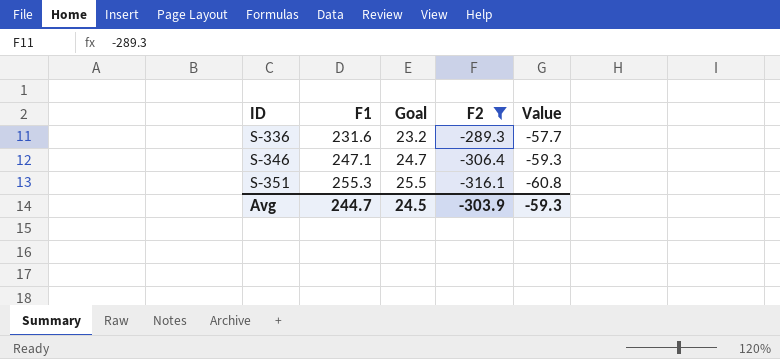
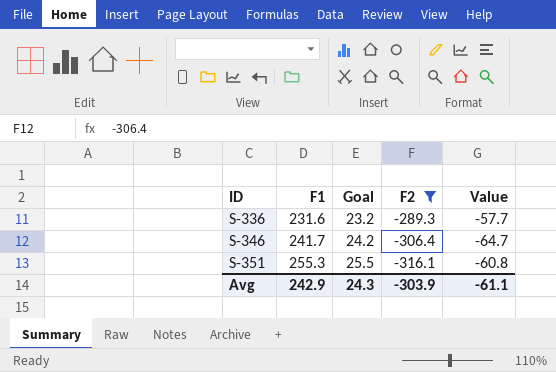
S-346 | F1: 247.1 -> 241.7
S-346 | Goal: 24.7 -> 24.2
S-346 | Value: -59.3 -> -64.7
Avg | F1: 244.7 -> 242.9
Avg | Goal: 24.5 -> 24.3
Avg | Value: -59.3 -> -61.1

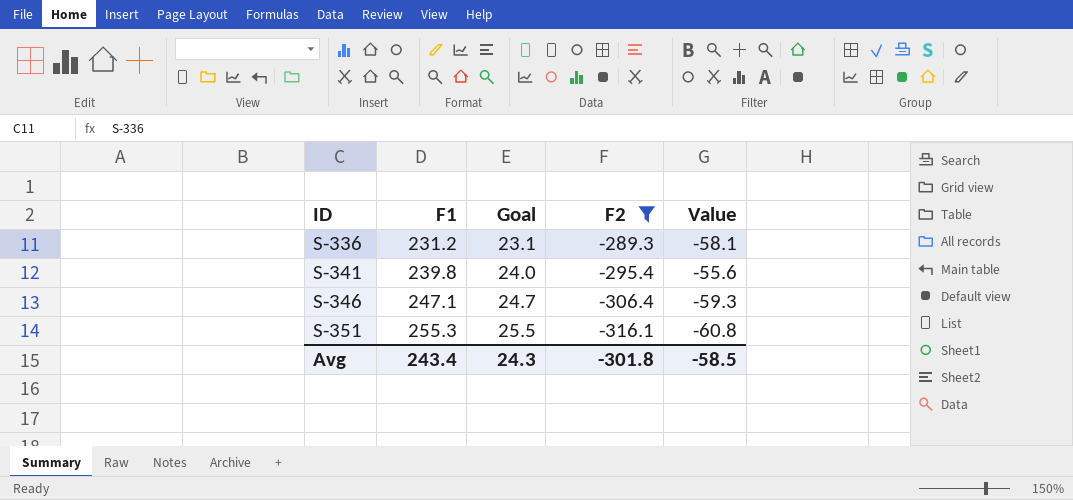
S-336 | F1: 231.6 -> 231.2
S-336 | Goal: 23.2 -> 23.1
S-336 | Value: -57.7 -> -58.1
row S-341: none -> 239.8 | 24.0 | -295.4 | -55.6
S-346 | F1: 241.7 -> 247.1
S-346 | Goal: 24.2 -> 24.7
S-346 | Value: -64.7 -> -59.3
Avg | F1: 242.9 -> 243.4
Avg | F2: -303.9 -> -301.8
Avg | Value: -61.1 -> -58.5

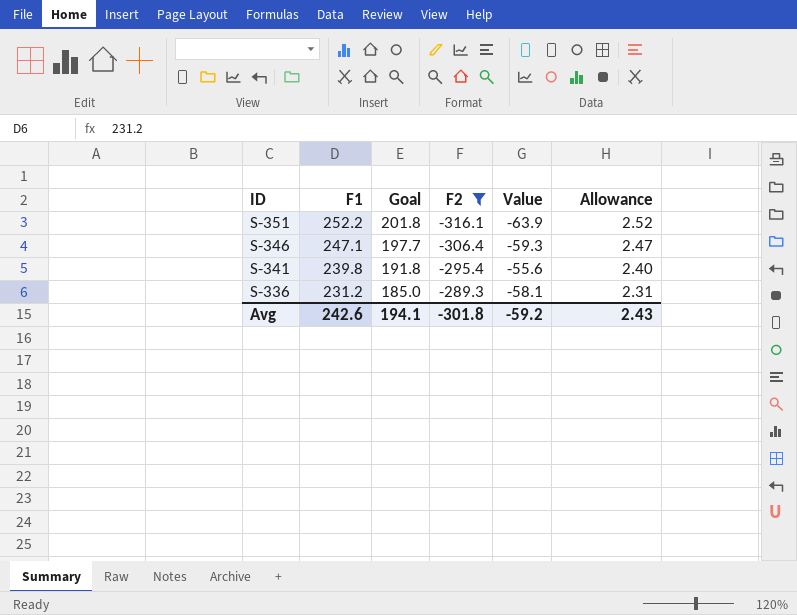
row order: ID ascending -> ID descending
column Goal | formula: [F1] * 0.1 -> [F1] * 0.8
column Allowance | formula: none -> [F1] * 0.01
S-351 | F1: 255.3 -> 252.2
S-351 | Value: -60.8 -> -63.9
Avg | F1: 243.4 -> 242.6
Avg | Goal: 24.3 -> 194.1
Avg | Value: -58.5 -> -59.2

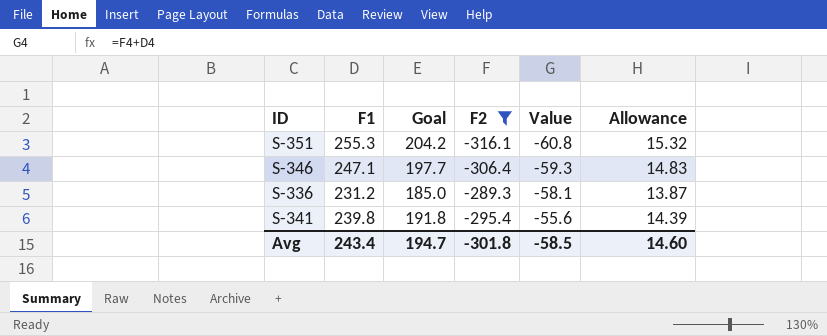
row order: ID descending -> Value ascending
column Allowance | formula: [F1] * 0.01 -> [F1] * 0.06
S-351 | F1: 252.2 -> 255.3
S-351 | Goal: 201.8 -> 204.2
S-351 | Value: -63.9 -> -60.8
Avg | F1: 242.6 -> 243.4
Avg | Goal: 194.1 -> 194.7
Avg | Value: -59.2 -> -58.5
Avg | Allowance: 2.43 -> 14.60

